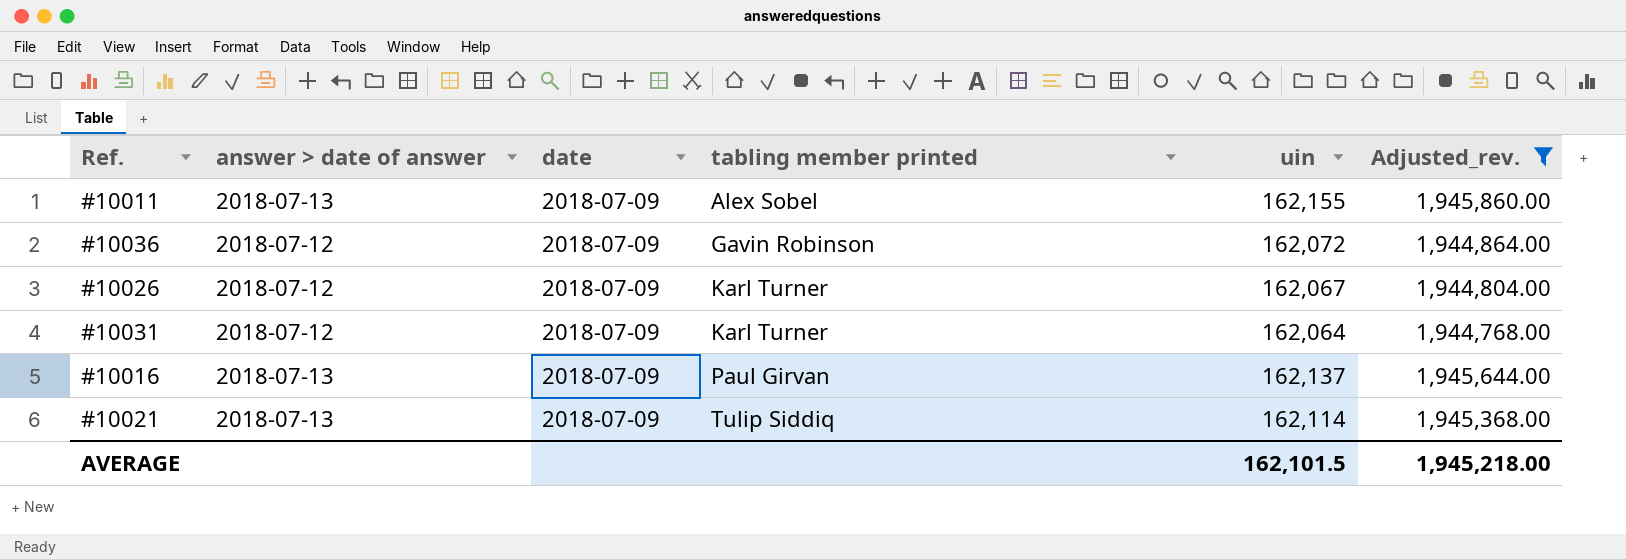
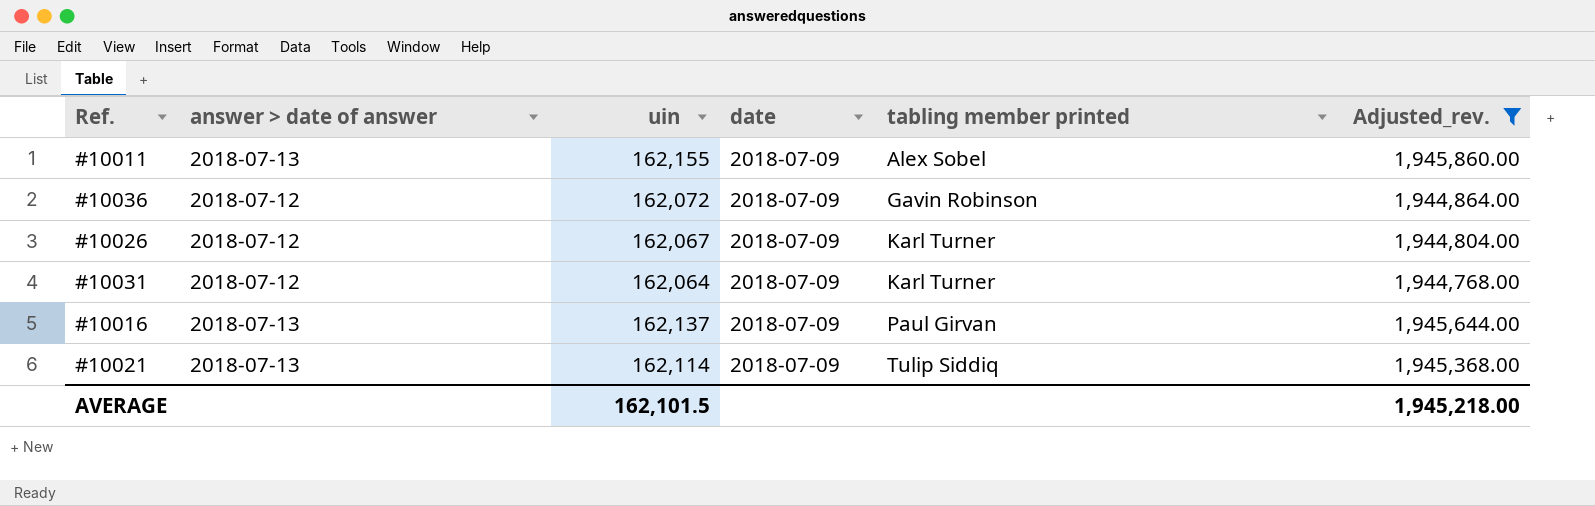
column uin | position: 5 -> 3

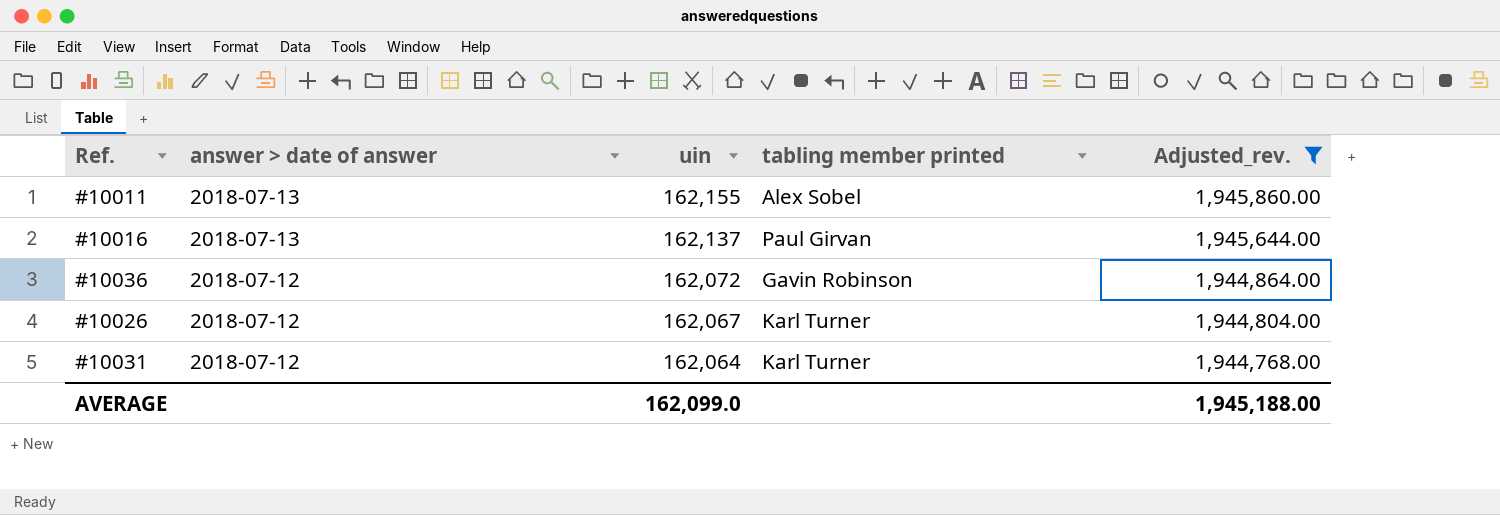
row order: tabling member printed ascending -> answer > date of answer descending
column date | position: 4 -> none
row #10021: 2018-07-13 | 162,114 | 2018-07-09 | Tulip Siddiq | 1,945,368.00 -> none
AVERAGE | uin: 162,101.5 -> 162,099.0
AVERAGE | Adjusted_rev.: 1,945,218.00 -> 1,945,188.00

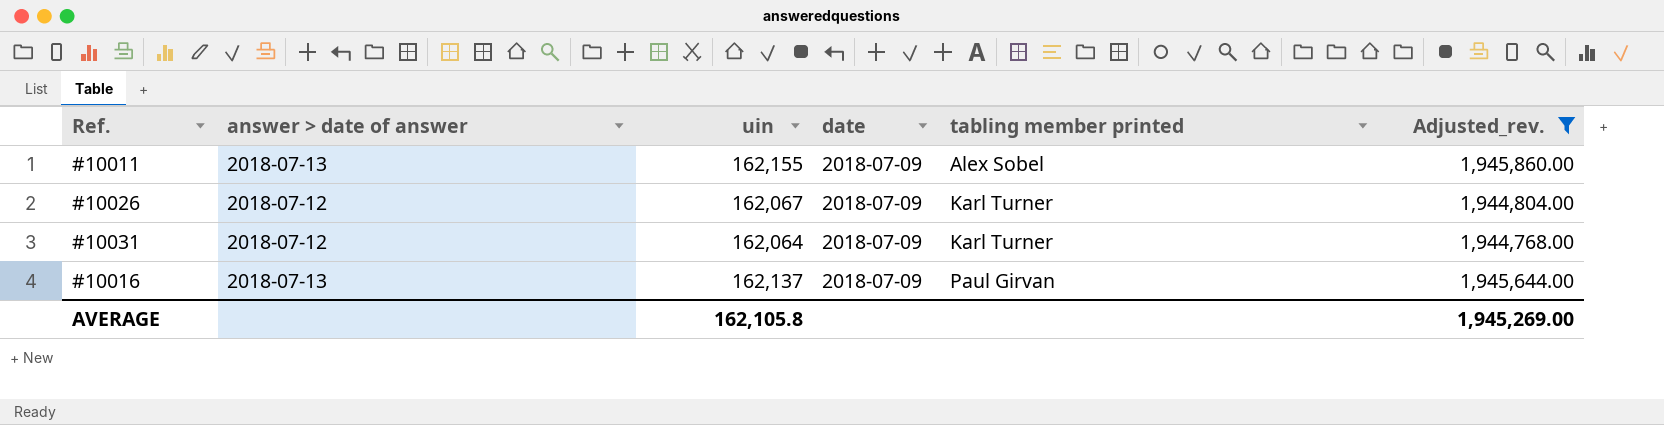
row order: answer > date of answer descending -> tabling member printed ascending
column date | position: none -> 4
row #10036: 2018-07-12 | 162,072 | Gavin Robinson | 1,944,864.00 -> none
AVERAGE | uin: 162,099.0 -> 162,105.8
AVERAGE | Adjusted_rev.: 1,945,188.00 -> 1,945,269.00

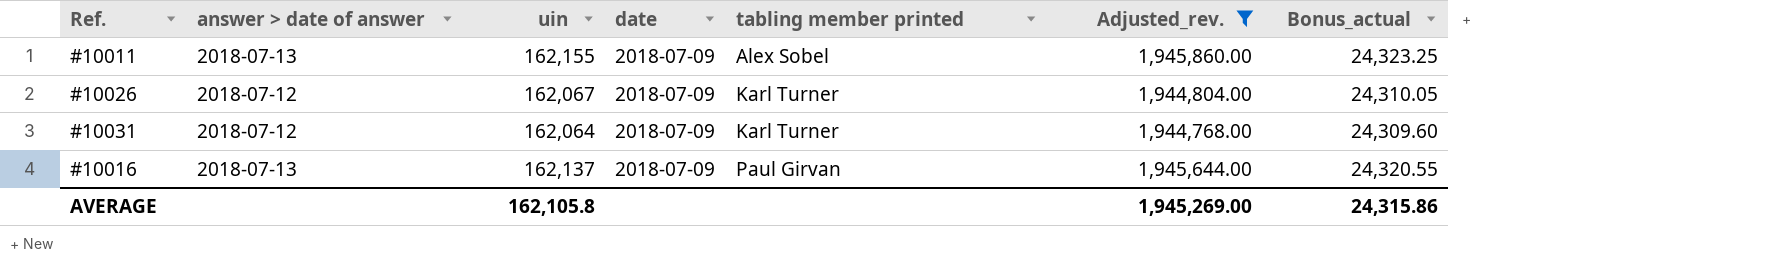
column Bonus_actual | formula: none -> [uin] * 0.15

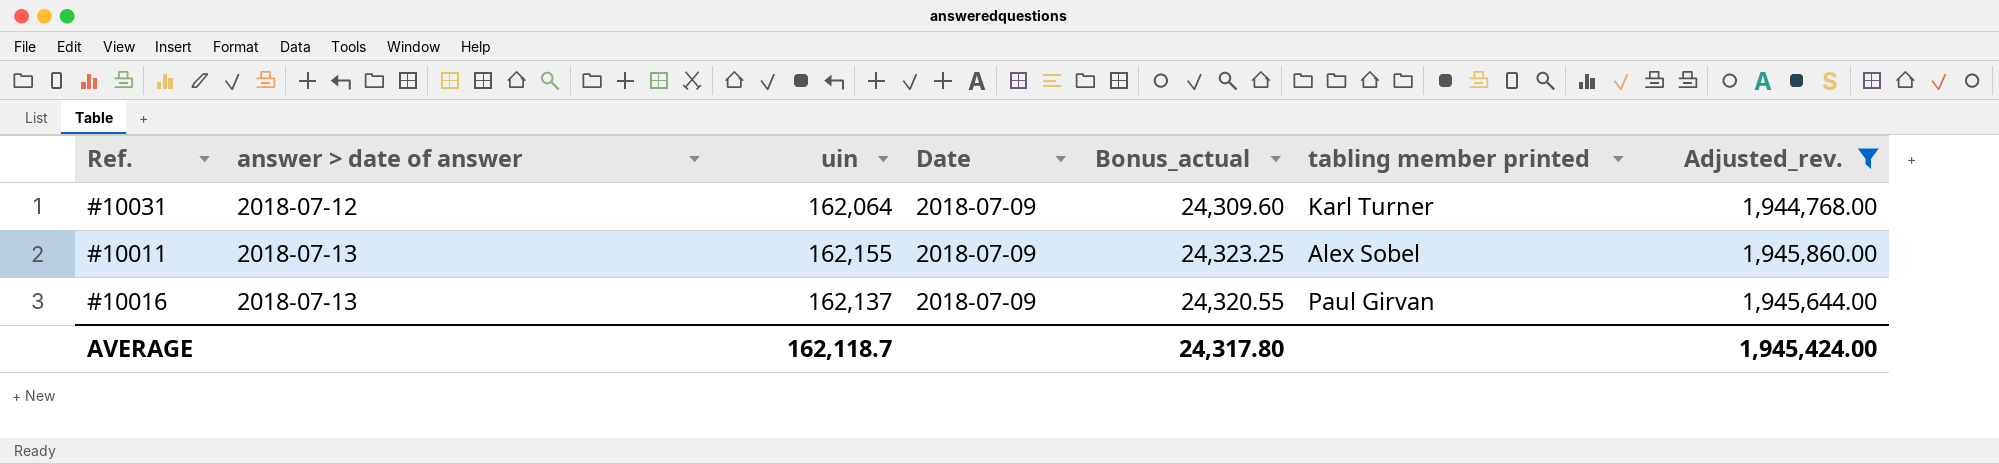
row order: tabling member printed ascending -> answer > date of answer ascending
column name: date -> Date
column Bonus_actual | position: 7 -> 5
row #10026: 2018-07-12 | 162,067 | 2018-07-09 | Karl Turner | 1,944,804.00 | 24,310.05 -> none
AVERAGE | uin: 162,105.8 -> 162,118.7
AVERAGE | Bonus_actual: 24,315.86 -> 24,317.80
AVERAGE | Adjusted_rev.: 1,945,269.00 -> 1,945,424.00

